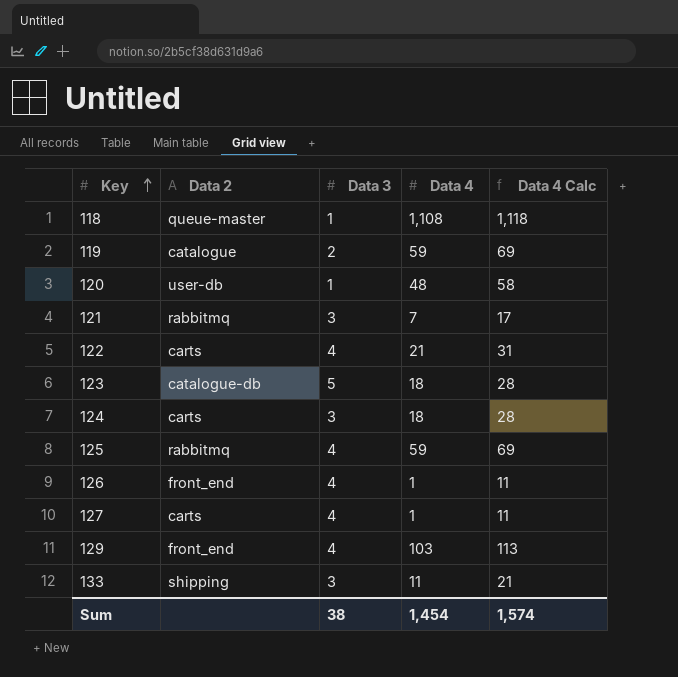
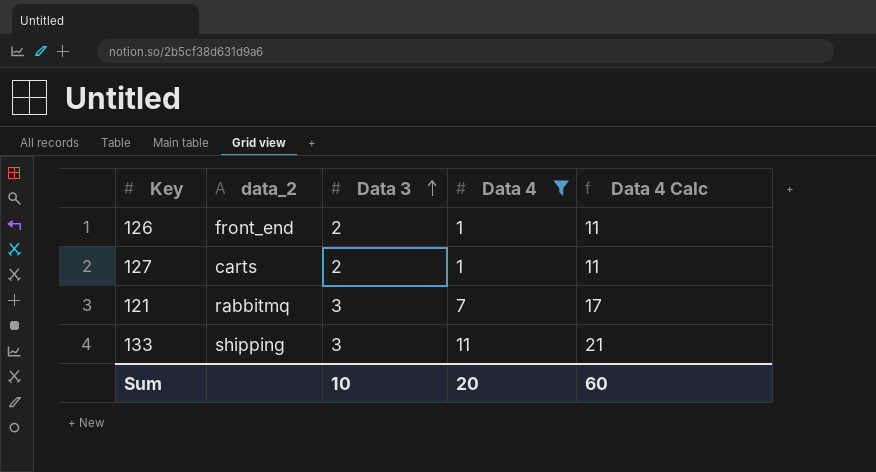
filter: none -> Data 4 <= 11
row order: Key ascending -> Data 3 ascending
column name: Data 2 -> data_2
126 | Data 3: 4 -> 2
127 | Data 3: 4 -> 2
Sum | Data 3: 38 -> 10
Sum | Data 4: 1,454 -> 20
Sum | Data 4 Calc: 1,574 -> 60

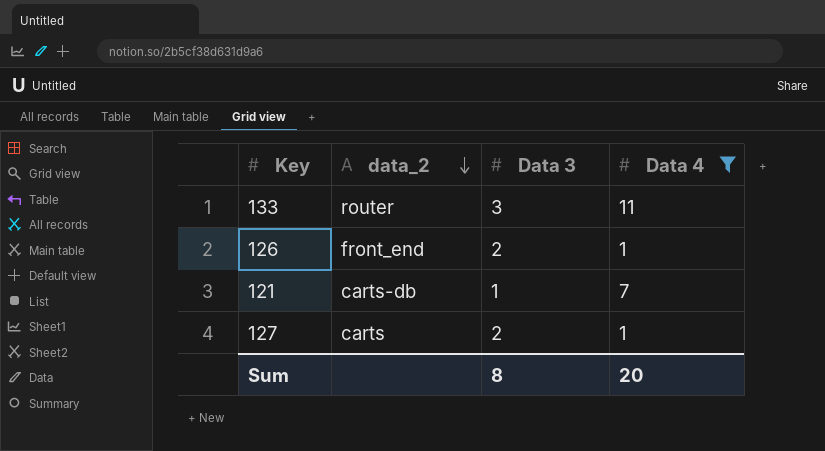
row order: Data 3 ascending -> data_2 descending
column Data 4 Calc | formula: [Data 4] + 10 -> none
133 | data_2: shipping -> router
121 | data_2: rabbitmq -> carts-db
121 | Data 3: 3 -> 1
Sum | Data 3: 10 -> 8

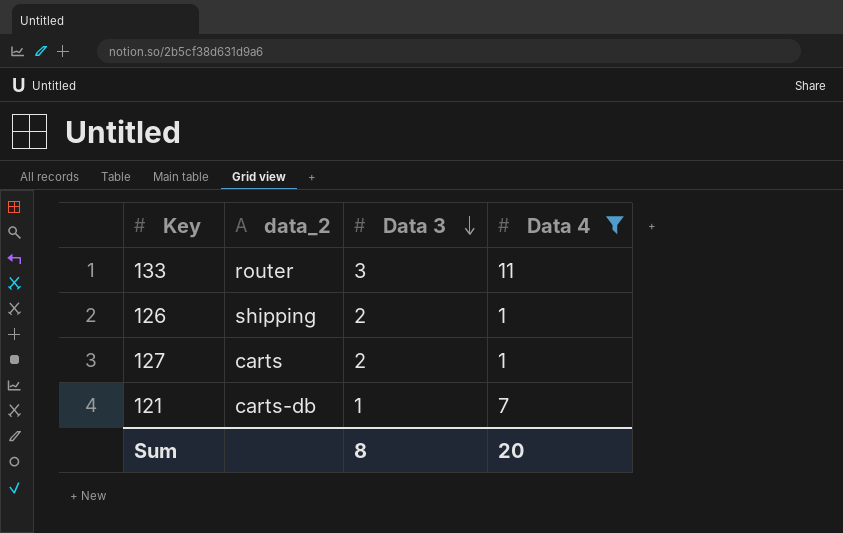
row order: data_2 descending -> Data 3 descending
126 | data_2: front_end -> shipping

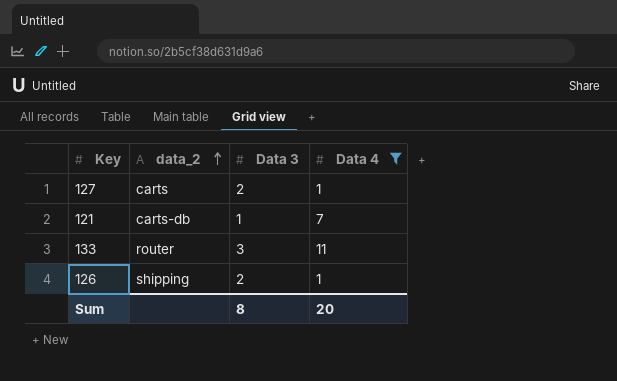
row order: Data 3 descending -> data_2 ascending

